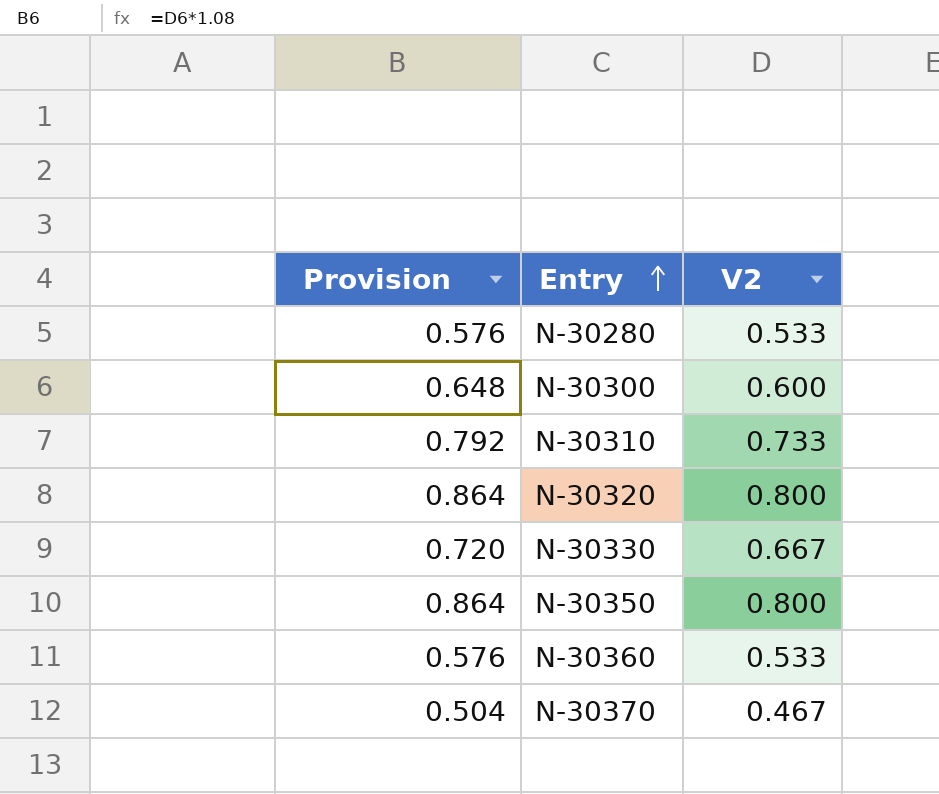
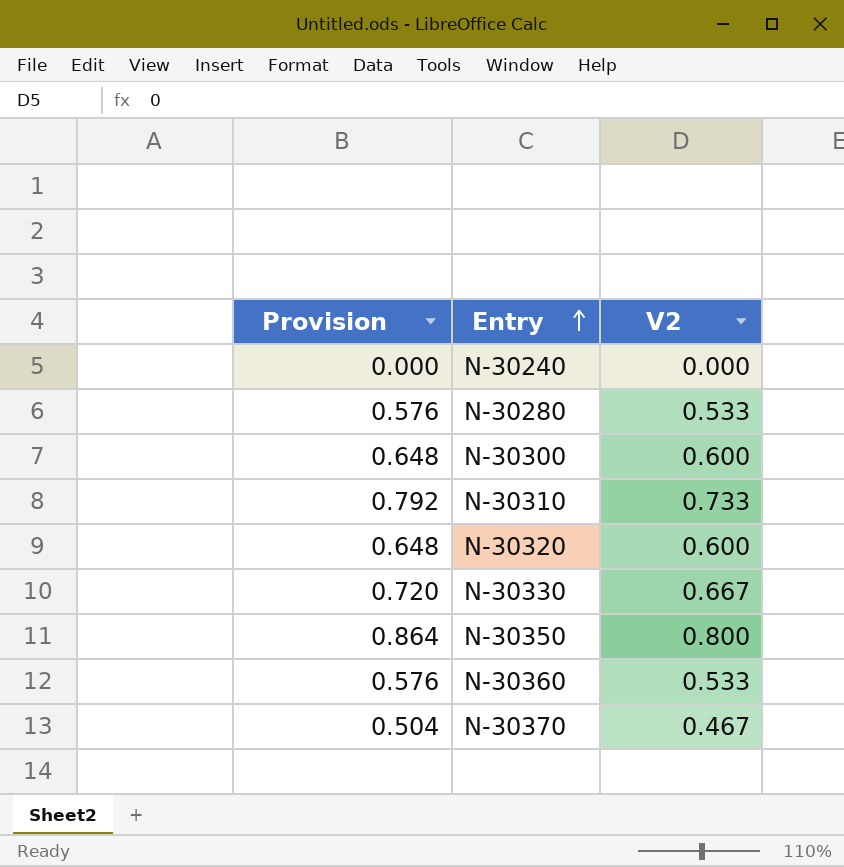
row N-30240: none -> 0.000 | 0.000
N-30320 | Provision: 0.864 -> 0.648
N-30320 | V2: 0.800 -> 0.600

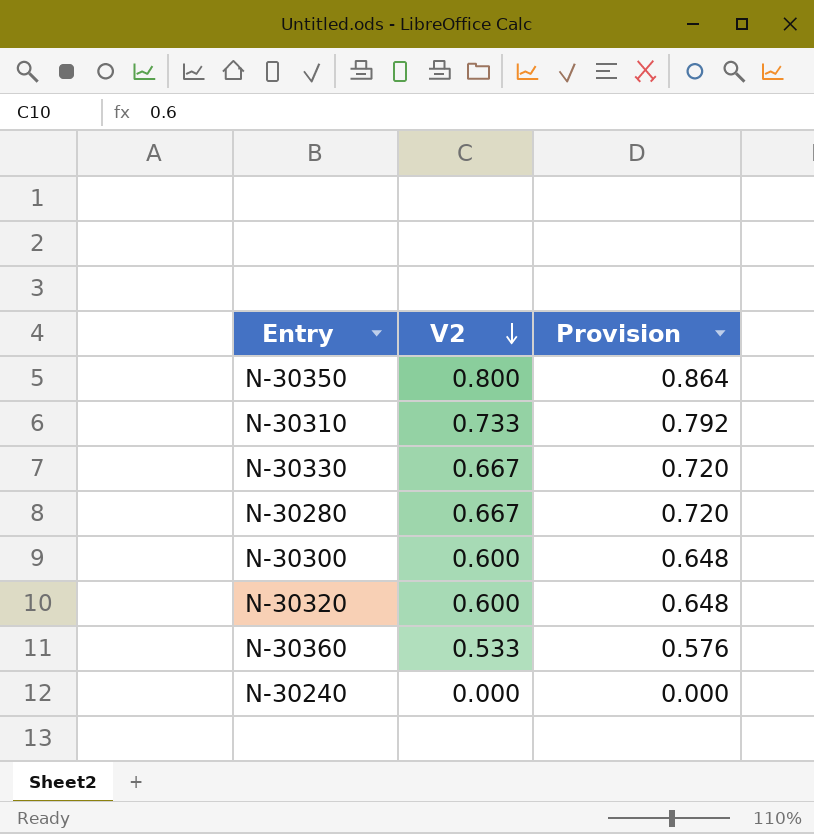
row order: Entry ascending -> V2 descending
column Provision | position: 1 -> 3
row N-30370: 0.504 | 0.467 -> none
N-30280 | V2: 0.533 -> 0.667
N-30280 | Provision: 0.576 -> 0.720

